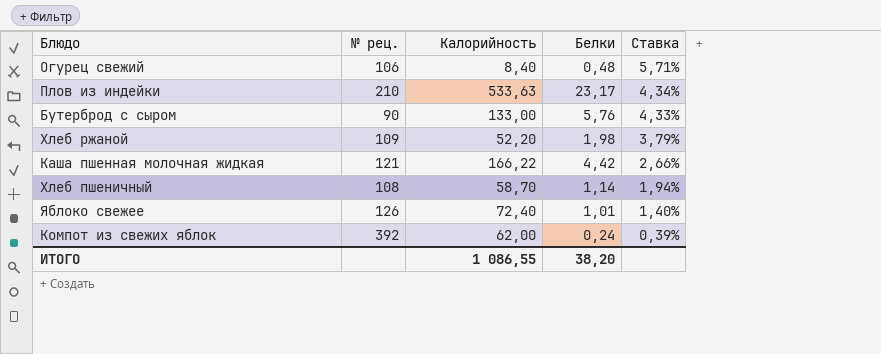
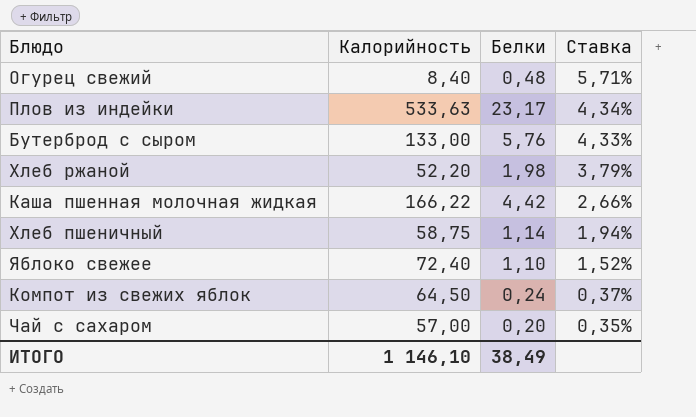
column № рец. | position: 2 -> none
Хлеб пшеничный | Калорийность: 58,70 -> 58,75
Яблоко свежее | Белки: 1,01 -> 1,10
Яблоко свежее | Ставка: 1,40% -> 1,52%
Компот из свежих яблок | Калорийность: 62,00 -> 64,50
Компот из свежих яблок | Ставка: 0,39% -> 0,37%
row Чай с сахаром: none -> 57,00 | 0,20 | 0,35%
ИТОГО | Калорийность: 1 086,55 -> 1 146,10
ИТОГО | Белки: 38,20 -> 38,49

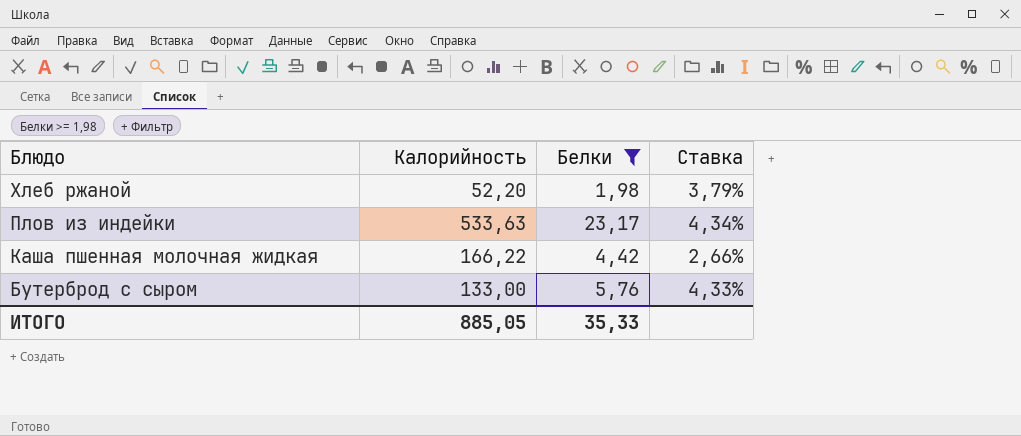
filter: none -> Белки >= 1,98
row order: Ставка descending -> Блюдо descending
ИТОГО | Калорийность: 1 146,10 -> 885,05
ИТОГО | Белки: 38,49 -> 35,33

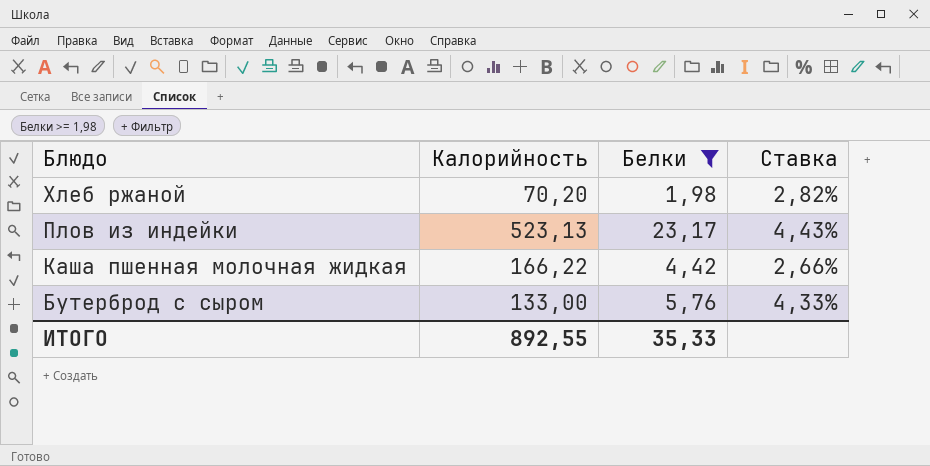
Хлеб ржаной | Калорийность: 52,20 -> 70,20
Хлеб ржаной | Ставка: 3,79% -> 2,82%
Плов из индейки | Калорийность: 533,63 -> 523,13
Плов из индейки | Ставка: 4,34% -> 4,43%
ИТОГО | Калорийность: 885,05 -> 892,55

